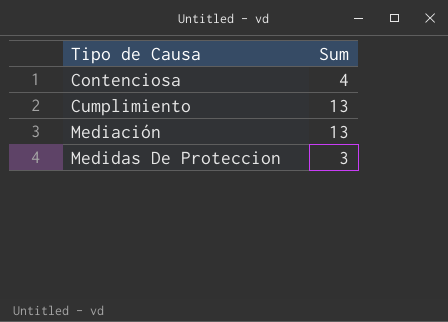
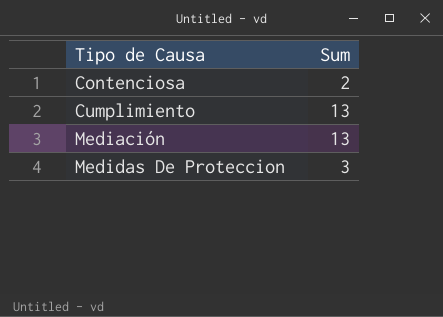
Contenciosa | Sum: 4 -> 2

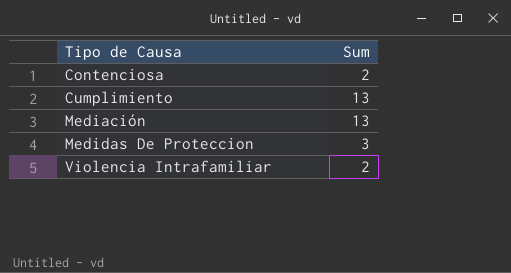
row Violencia Intrafamiliar: none -> 2

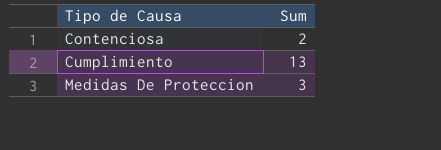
row Mediación: 13 -> none
row Violencia Intrafamiliar: 2 -> none

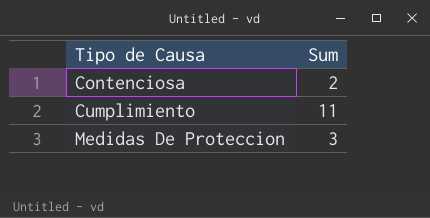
Cumplimiento | Sum: 13 -> 11

